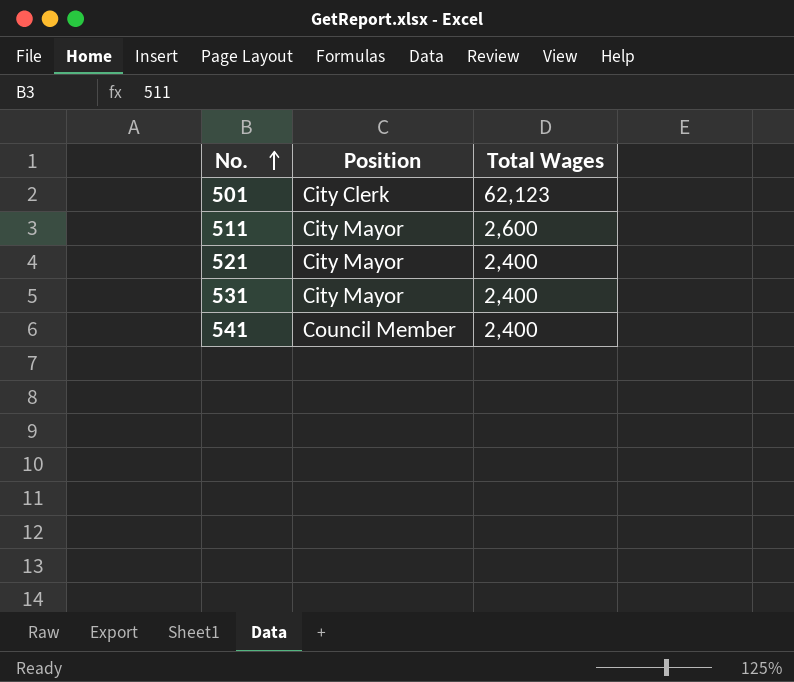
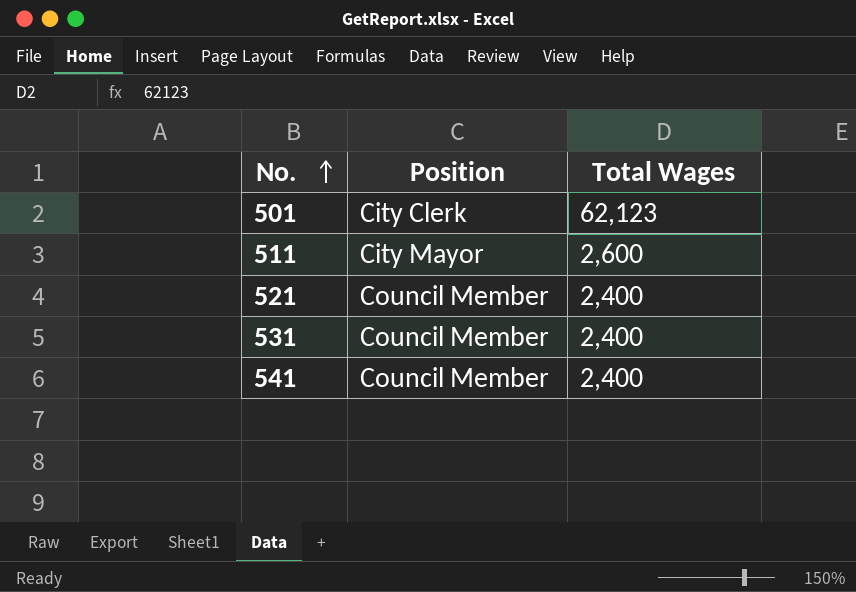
521 | Position: City Mayor -> Council Member
531 | Position: City Mayor -> Council Member

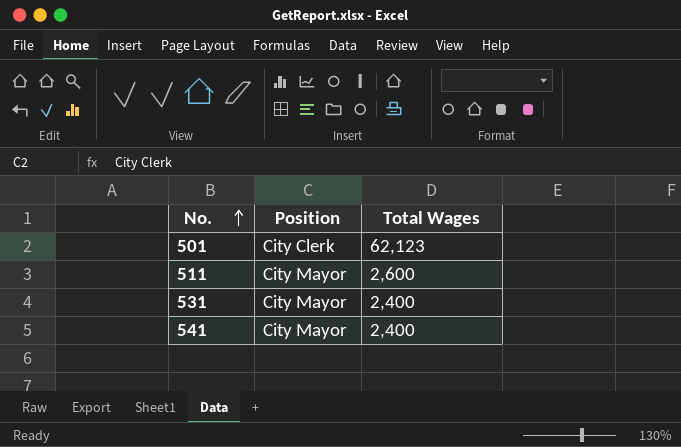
row 521: Council Member | 2,400 -> none
531 | Position: Council Member -> City Mayor
541 | Position: Council Member -> City Mayor

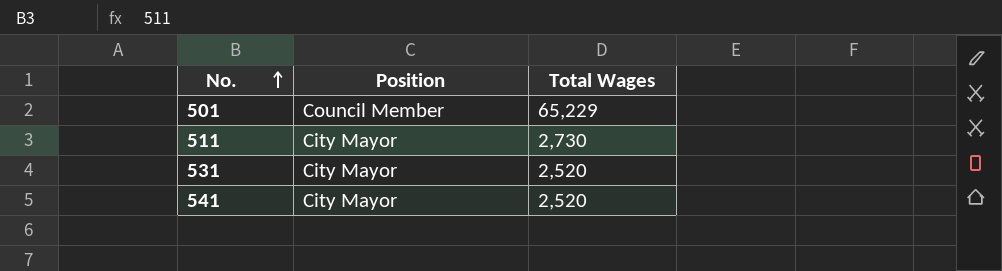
501 | Position: City Clerk -> Council Member
501 | Total Wages: 62,123 -> 65,229
511 | Total Wages: 2,600 -> 2,730
531 | Total Wages: 2,400 -> 2,520
541 | Total Wages: 2,400 -> 2,520

